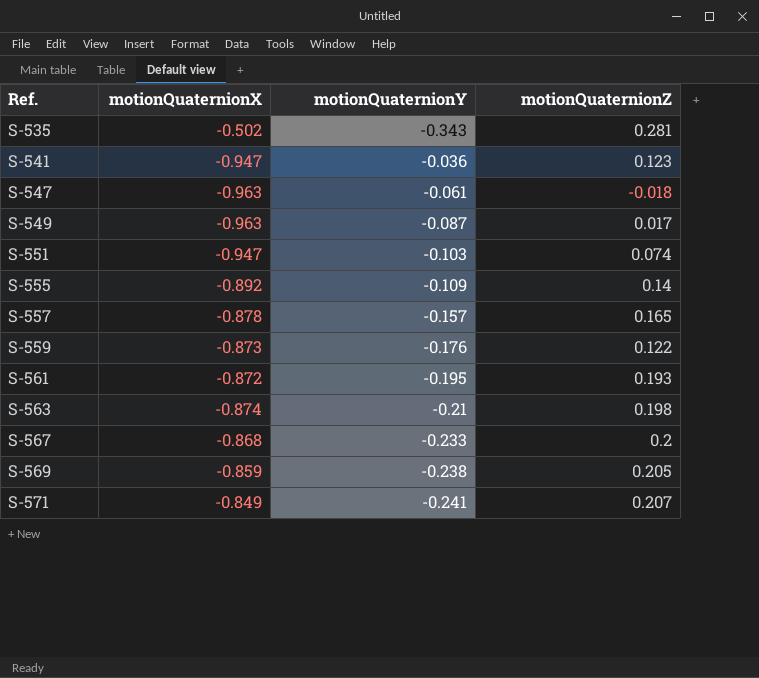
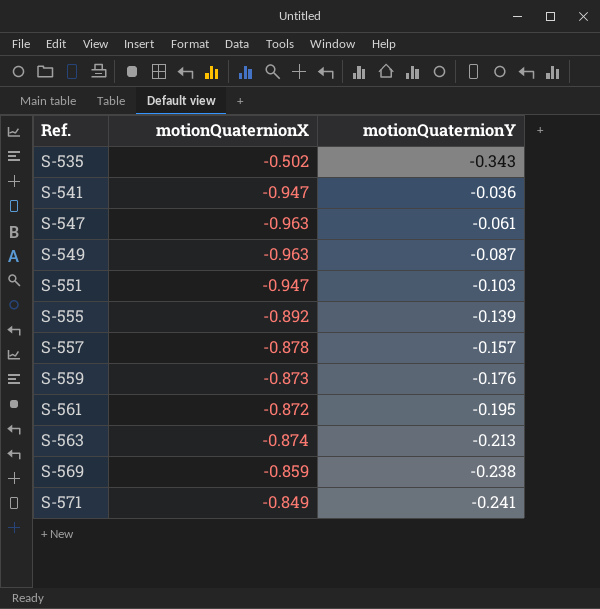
column motionQuaternionZ | position: 4 -> none
row S-567: -0.868 | -0.233 | 0.2 -> none
S-555 | motionQuaternionY: -0.109 -> -0.139
S-563 | motionQuaternionY: -0.21 -> -0.213

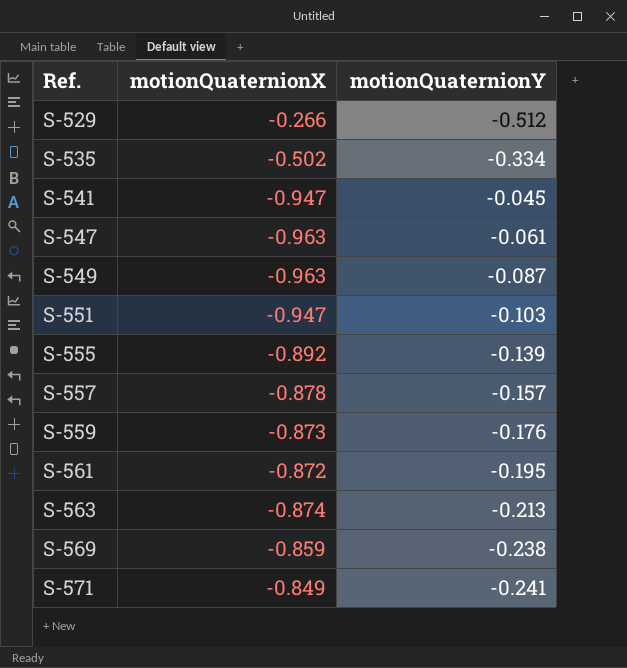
row S-529: none -> -0.266 | -0.512
S-535 | motionQuaternionY: -0.343 -> -0.334
S-541 | motionQuaternionY: -0.036 -> -0.045

